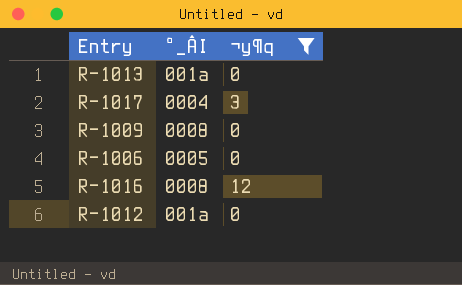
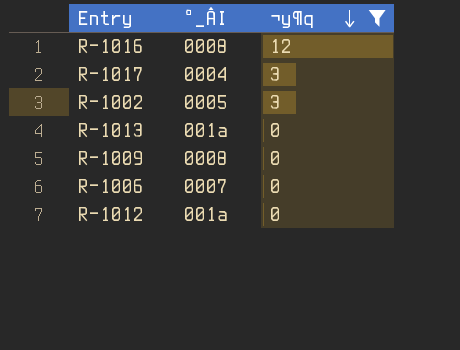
row order: none -> ¬y¶q descending
row R-1002: none -> 0005 | 3
R-1006 | °_ÂI: 0005 -> 0007

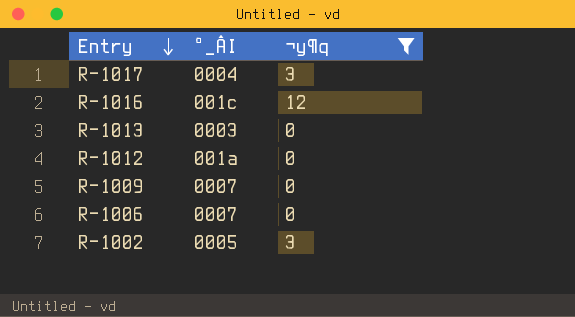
row order: ¬y¶q descending -> Entry descending
R-1016 | °_ÂI: 0008 -> 001c
R-1013 | °_ÂI: 001a -> 0003
R-1009 | °_ÂI: 0008 -> 0007

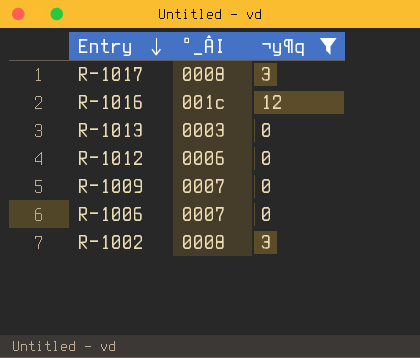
R-1017 | °_ÂI: 0004 -> 0008
R-1012 | °_ÂI: 001a -> 0006
R-1002 | °_ÂI: 0005 -> 0008

